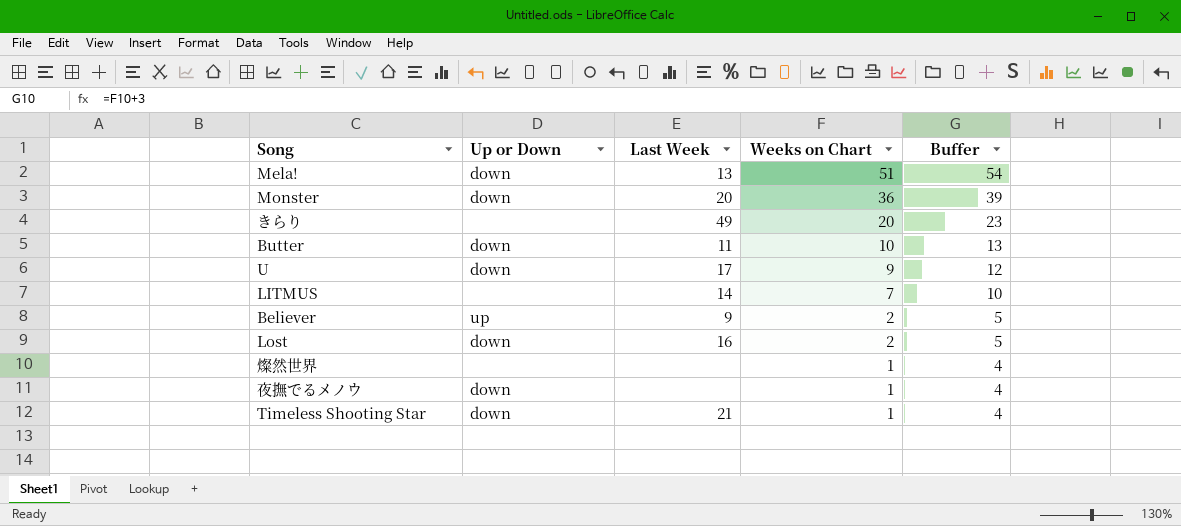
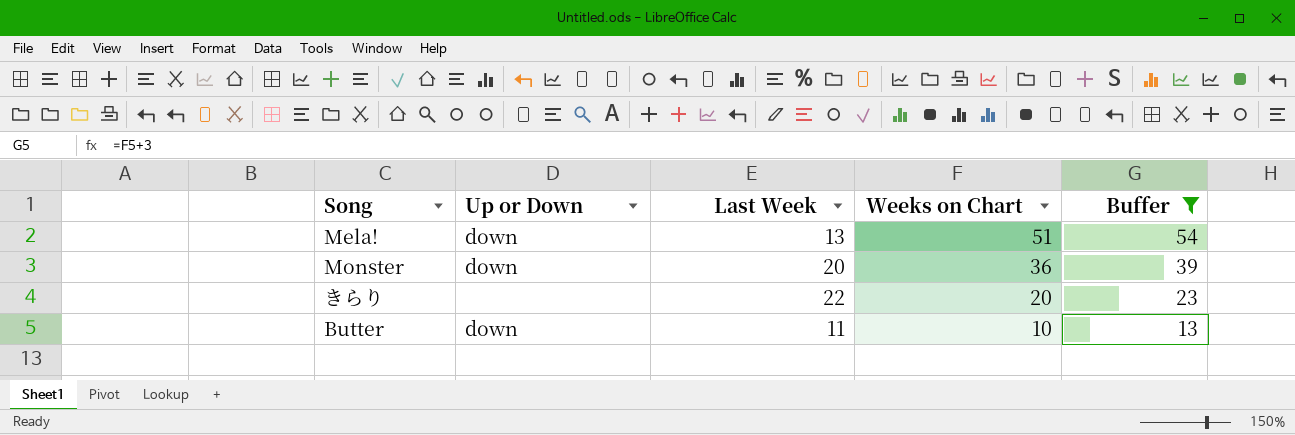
filter: none -> Buffer >= 13
きらり | Last Week: 49 -> 22

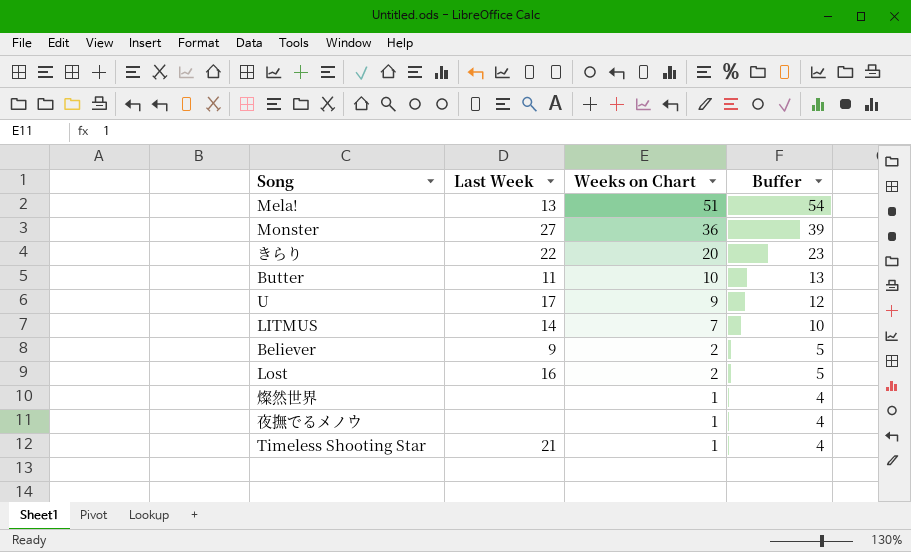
filter: Buffer >= 13 -> none
column Up or Down | position: 2 -> none
Monster | Last Week: 20 -> 27

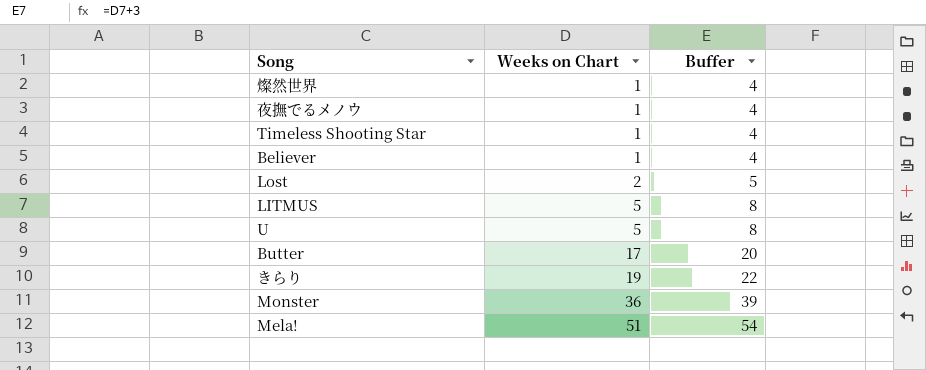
row order: Weeks on Chart descending -> Weeks on Chart ascending
column Last Week | position: 2 -> none
Believer | Weeks on Chart: 2 -> 1
Believer | Buffer: 5 -> 4
LITMUS | Weeks on Chart: 7 -> 5
LITMUS | Buffer: 10 -> 8
U | Weeks on Chart: 9 -> 5
U | Buffer: 12 -> 8
Butter | Weeks on Chart: 10 -> 17
Butter | Buffer: 13 -> 20
きらり | Weeks on Chart: 20 -> 19
きらり | Buffer: 23 -> 22

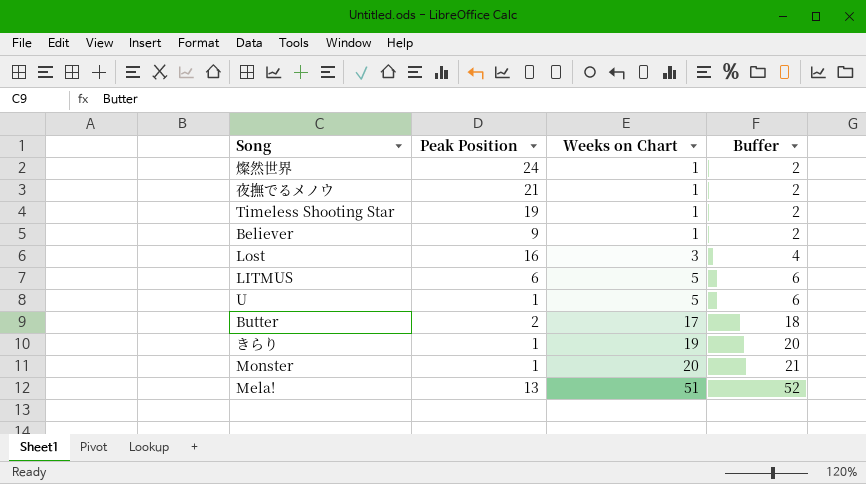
column Peak Position | position: none -> 2
column Buffer | formula: [Weeks on Chart] + 3 -> [Weeks on Chart] + 1
Lost | Weeks on Chart: 2 -> 3
Monster | Weeks on Chart: 36 -> 20

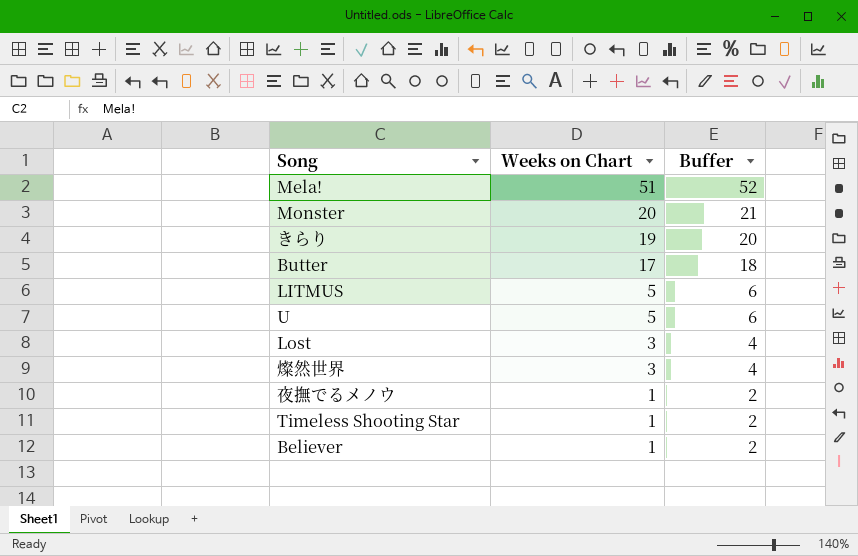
row order: Weeks on Chart ascending -> Weeks on Chart descending
column Peak Position | position: 2 -> none
燦然世界 | Weeks on Chart: 1 -> 3
燦然世界 | Buffer: 2 -> 4

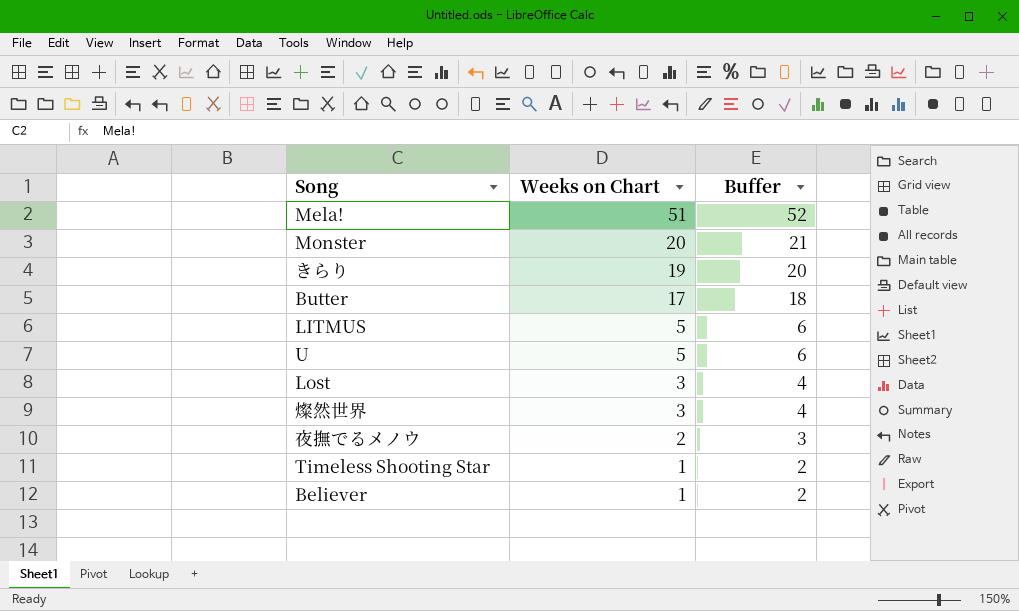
夜撫でるメノウ | Weeks on Chart: 1 -> 2
夜撫でるメノウ | Buffer: 2 -> 3

